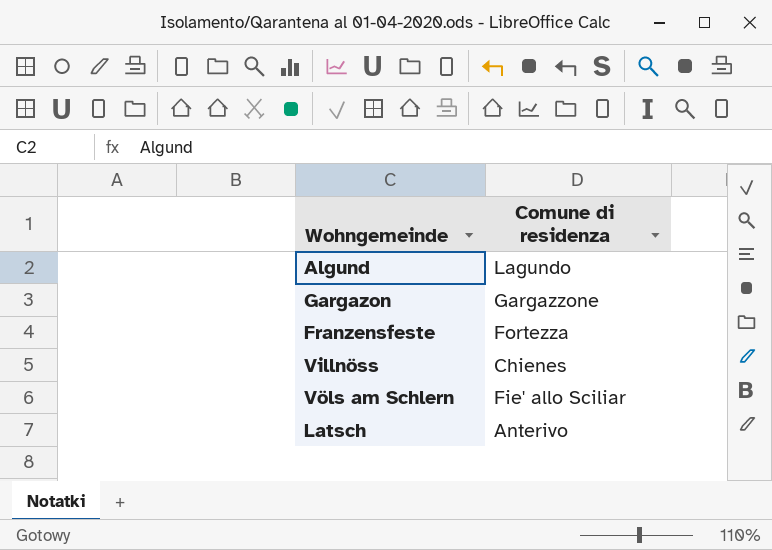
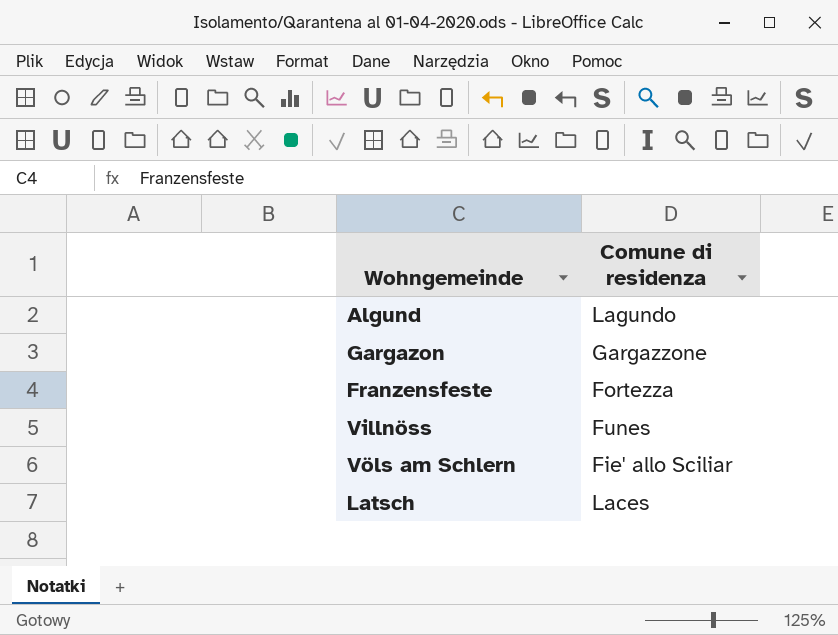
Villnöss | Comune di residenza: Chienes -> Funes
Latsch | Comune di residenza: Anterivo -> Laces

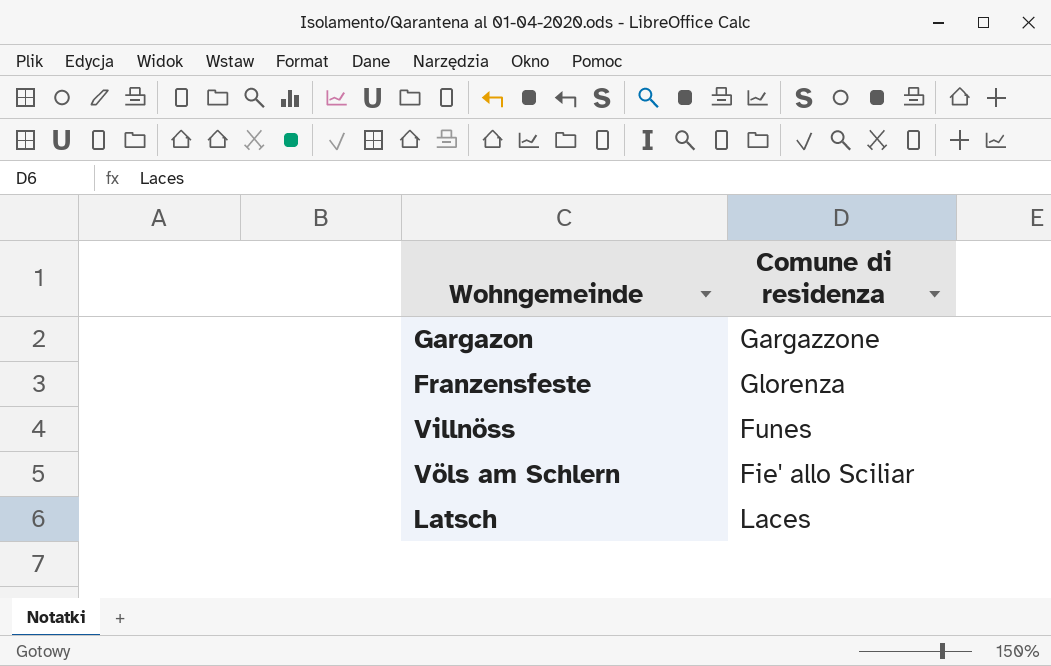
row Algund: Lagundo -> none
Franzensfeste | Comune di residenza: Fortezza -> Glorenza

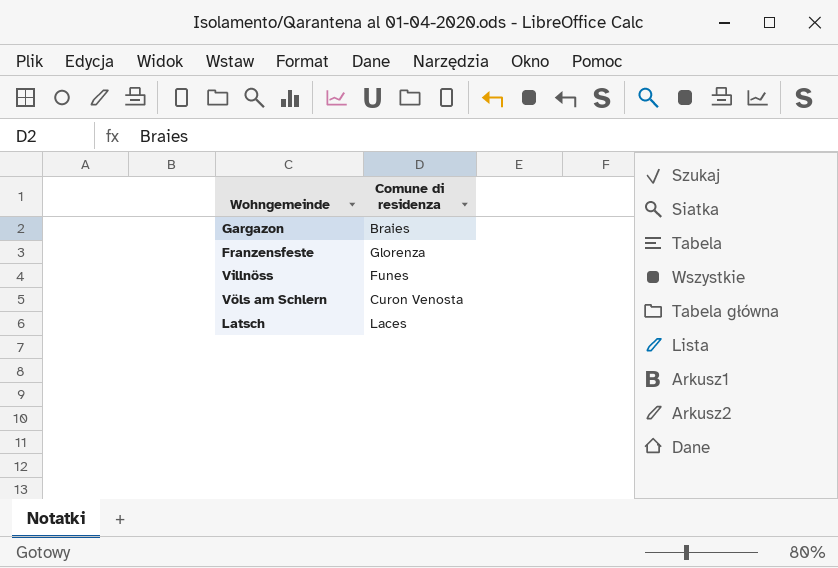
Gargazon | Comune di residenza: Gargazzone -> Braies
Völs am Schlern | Comune di residenza: Fie' allo Sciliar -> Curon Venosta

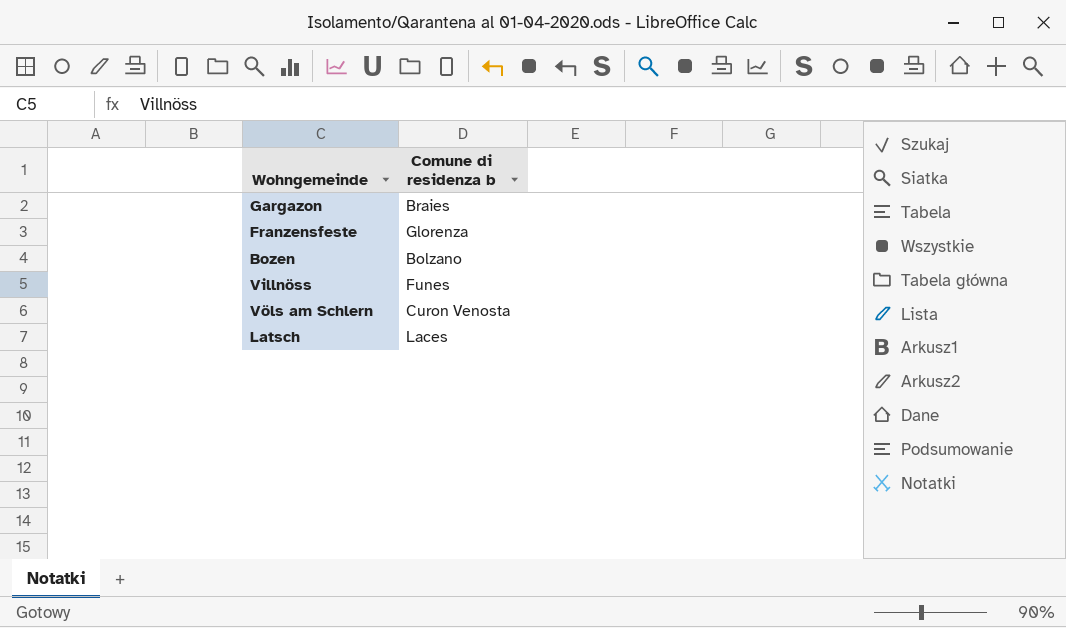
column name: Comune di residenza -> Comune di residenza b
row Bozen: none -> Bolzano

